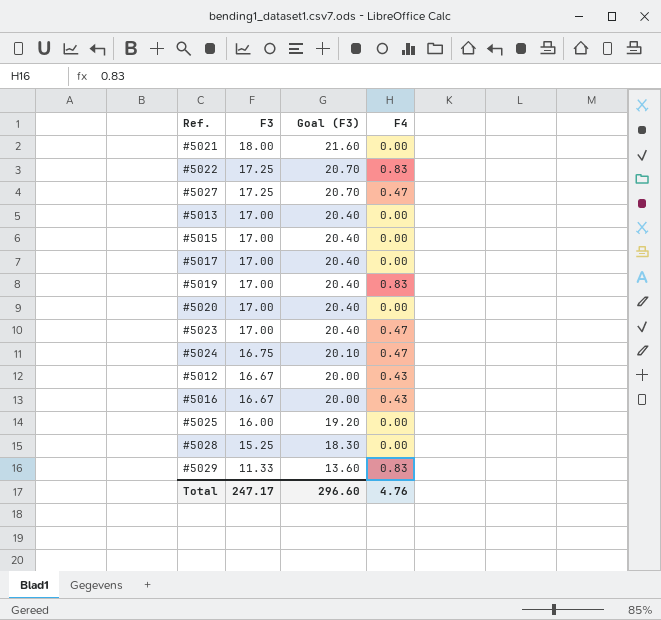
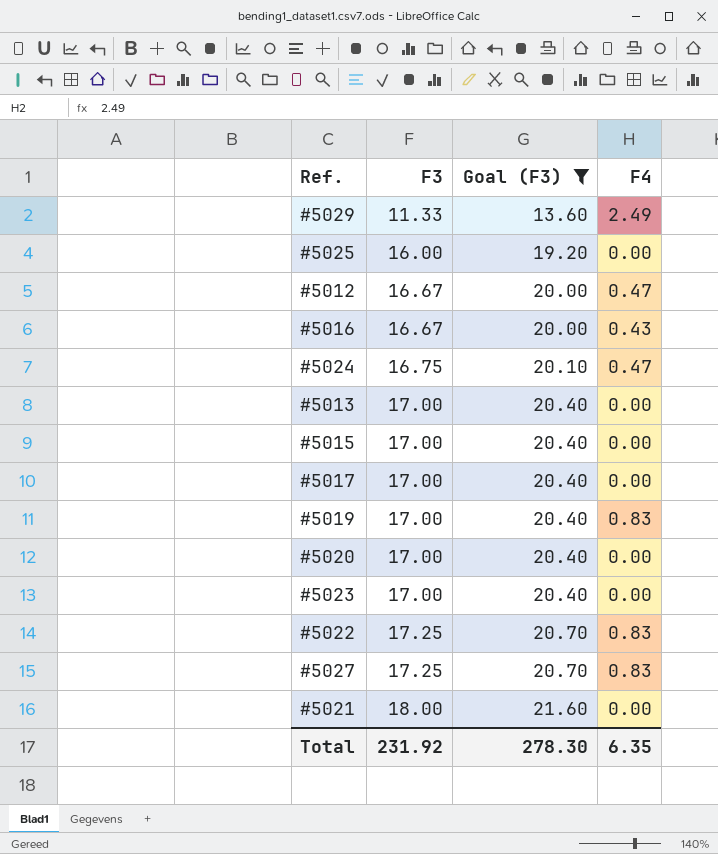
filter: none -> Goal (F3) != 18.30
row order: F3 descending -> F3 ascending
#5029 | F4: 0.83 -> 2.49
#5012 | F4: 0.43 -> 0.47
#5023 | F4: 0.47 -> 0.00
#5027 | F4: 0.47 -> 0.83
Total | F3: 247.17 -> 231.92
Total | Goal (F3): 296.60 -> 278.30
Total | F4: 4.76 -> 6.35

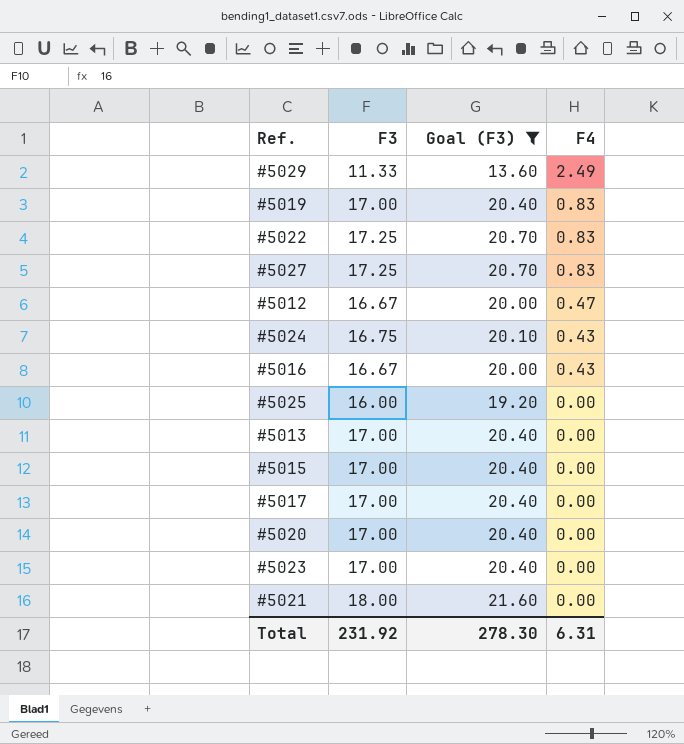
row order: F3 ascending -> F4 descending
#5024 | F4: 0.47 -> 0.43
Total | F4: 6.35 -> 6.31

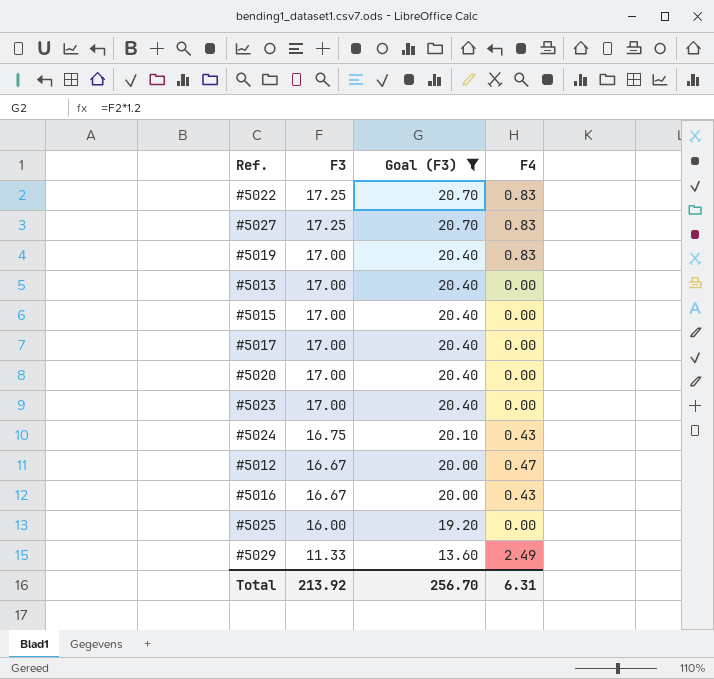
row order: F4 descending -> F3 descending
row #5021: 18.00 | 21.60 | 0.00 -> none
Total | F3: 231.92 -> 213.92
Total | Goal (F3): 278.30 -> 256.70

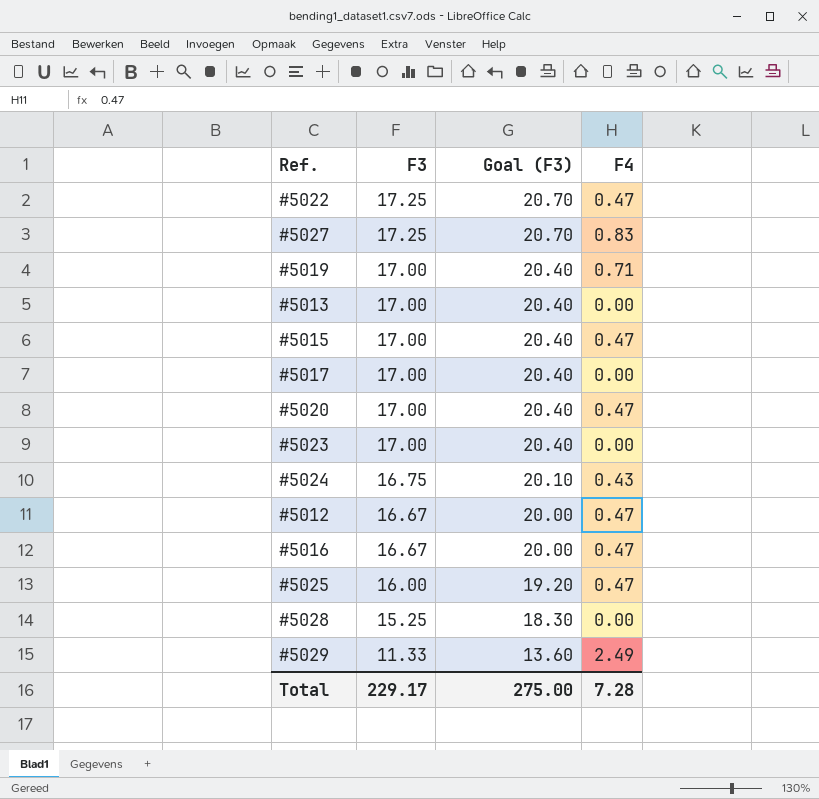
filter: Goal (F3) != 18.30 -> none
#5022 | F4: 0.83 -> 0.47
#5019 | F4: 0.83 -> 0.71
#5015 | F4: 0.00 -> 0.47
#5020 | F4: 0.00 -> 0.47
#5016 | F4: 0.43 -> 0.47
#5025 | F4: 0.00 -> 0.47
Total | F3: 213.92 -> 229.17
Total | Goal (F3): 256.70 -> 275.00
Total | F4: 6.31 -> 7.28

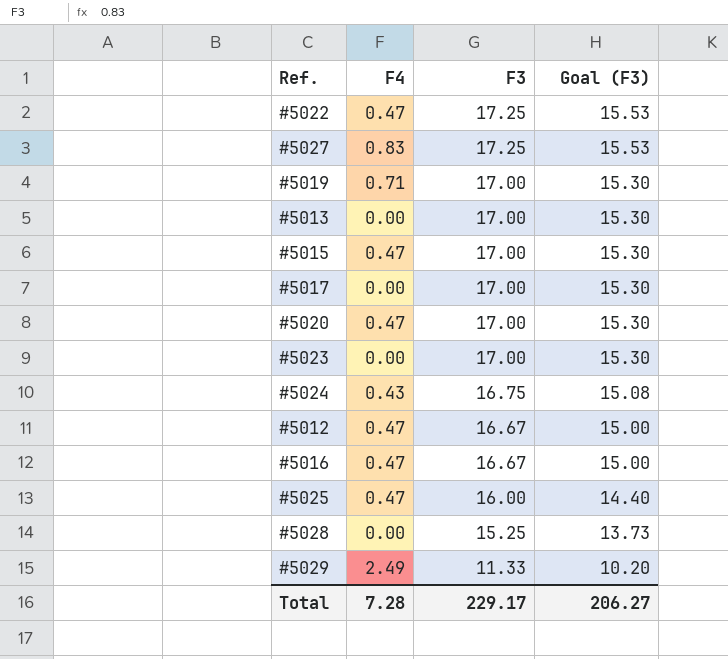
column F4 | position: 4 -> 2
column Goal (F3) | formula: [F3] * 1.2 -> [F3] * 0.9
Total | Goal (F3): 275.00 -> 206.27

